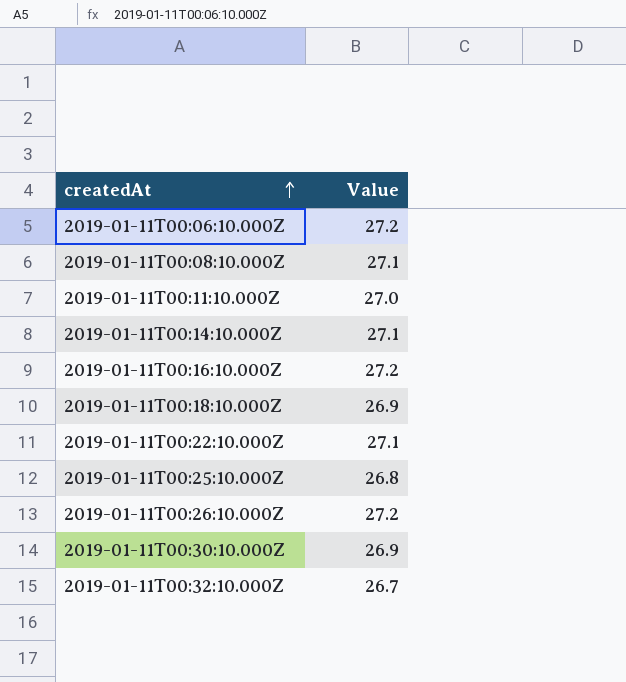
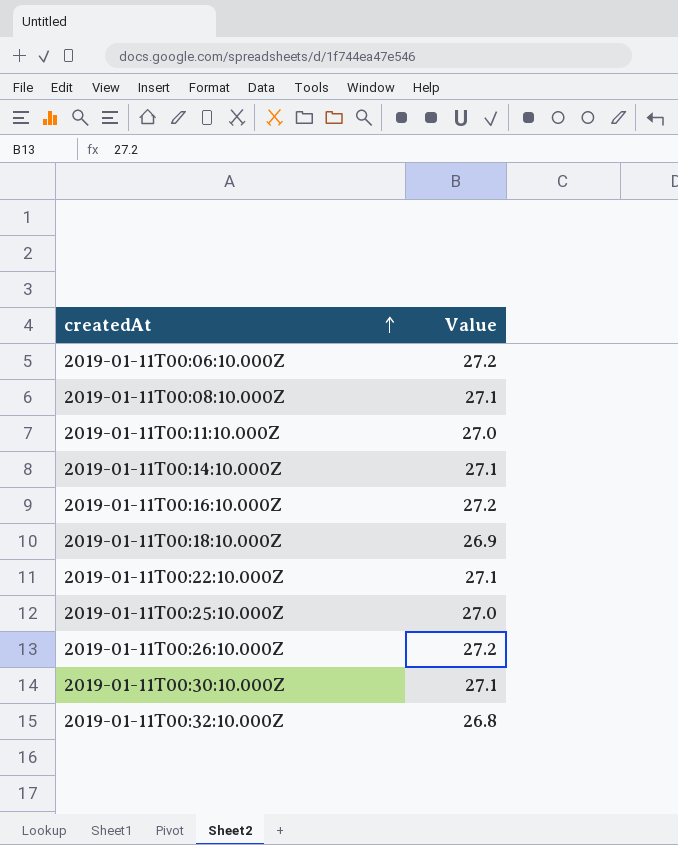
2019-01-11T00:25:10.000Z | Value: 26.8 -> 27.0
2019-01-11T00:30:10.000Z | Value: 26.9 -> 27.1
2019-01-11T00:32:10.000Z | Value: 26.7 -> 26.8

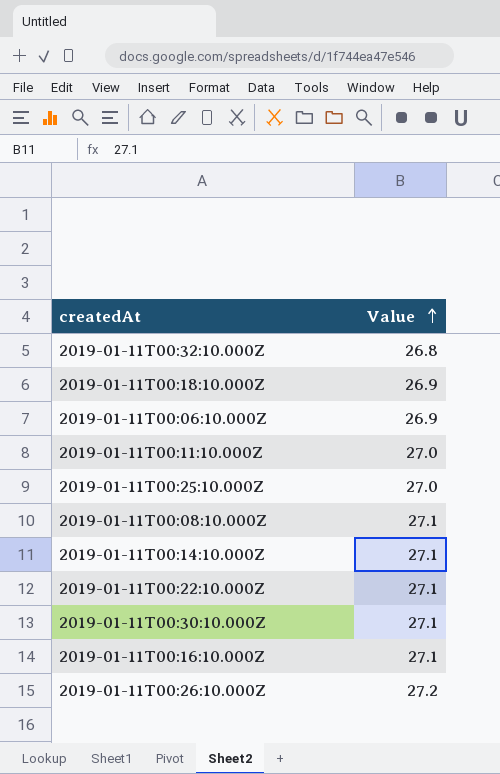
row order: createdAt ascending -> Value ascending
2019-01-11T00:06:10.000Z | Value: 27.2 -> 26.9
2019-01-11T00:16:10.000Z | Value: 27.2 -> 27.1

